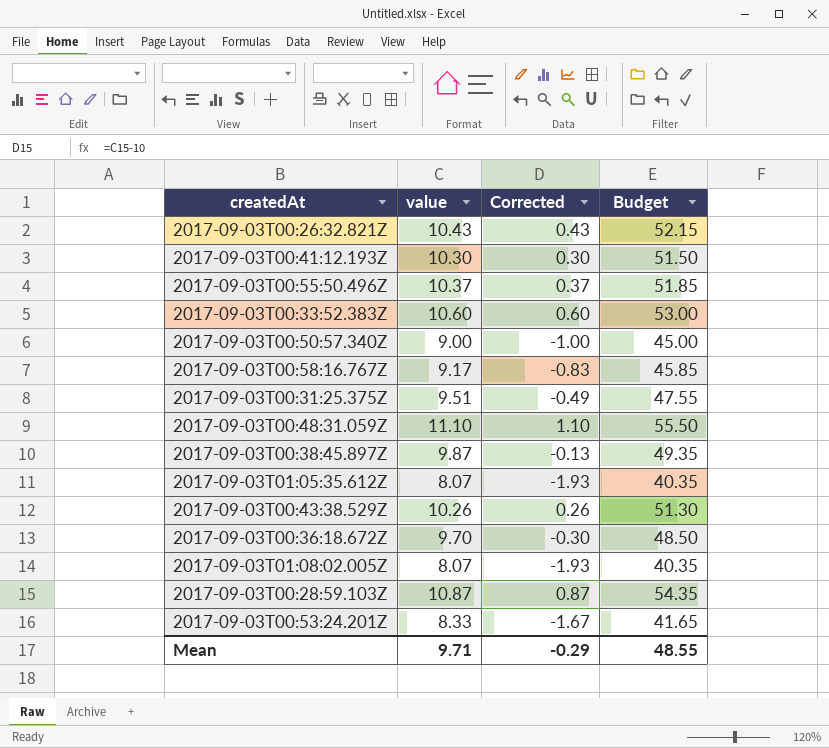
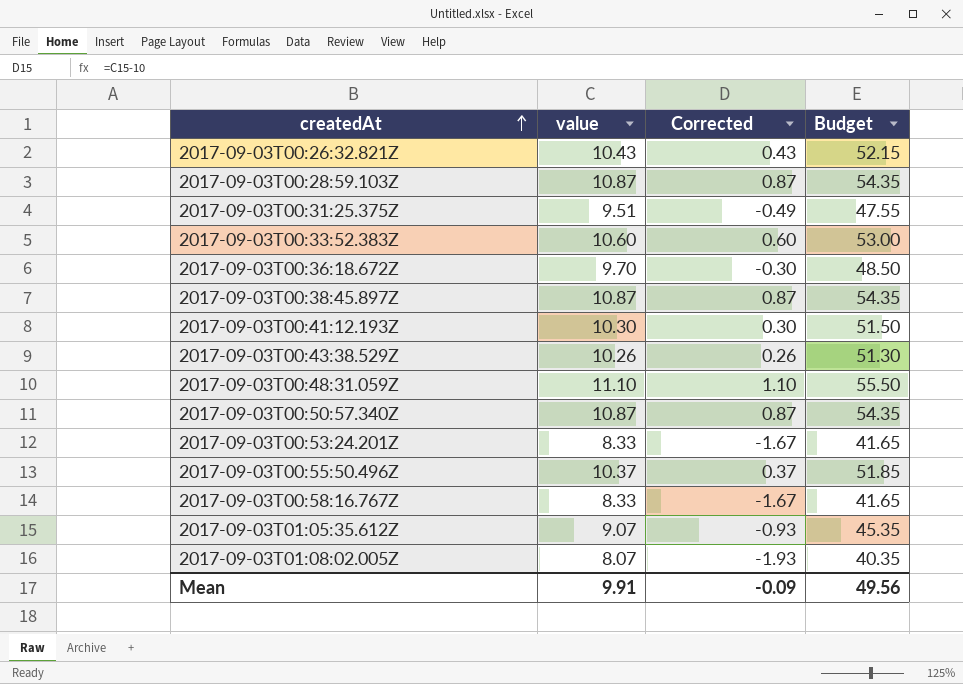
row order: none -> createdAt ascending
2017-09-03T00:38:45.897Z | value: 9.87 -> 10.87
2017-09-03T00:38:45.897Z | Corrected: -0.13 -> 0.87
2017-09-03T00:38:45.897Z | Budget: 49.35 -> 54.35
2017-09-03T00:50:57.340Z | value: 9.00 -> 10.87
2017-09-03T00:50:57.340Z | Corrected: -1.00 -> 0.87
2017-09-03T00:50:57.340Z | Budget: 45.00 -> 54.35
2017-09-03T00:58:16.767Z | value: 9.17 -> 8.33
2017-09-03T00:58:16.767Z | Corrected: -0.83 -> -1.67
2017-09-03T00:58:16.767Z | Budget: 45.85 -> 41.65
2017-09-03T01:05:35.612Z | value: 8.07 -> 9.07
2017-09-03T01:05:35.612Z | Corrected: -1.93 -> -0.93
2017-09-03T01:05:35.612Z | Budget: 40.35 -> 45.35
Mean | value: 9.71 -> 9.91
Mean | Corrected: -0.29 -> -0.09
Mean | Budget: 48.55 -> 49.56

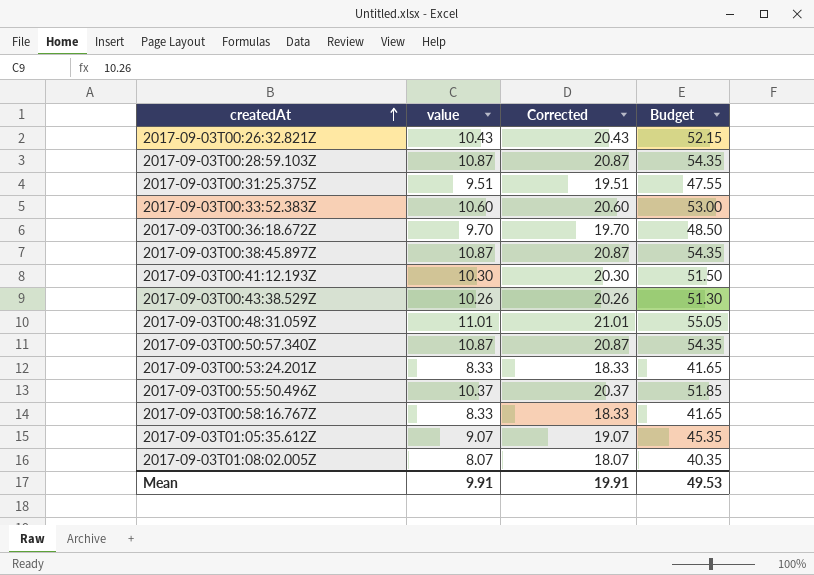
column Corrected | formula: [value] - 10 -> [value] + 10
2017-09-03T00:48:31.059Z | value: 11.10 -> 11.01
2017-09-03T00:48:31.059Z | Budget: 55.50 -> 55.05
Mean | Corrected: -0.09 -> 19.91
Mean | Budget: 49.56 -> 49.53

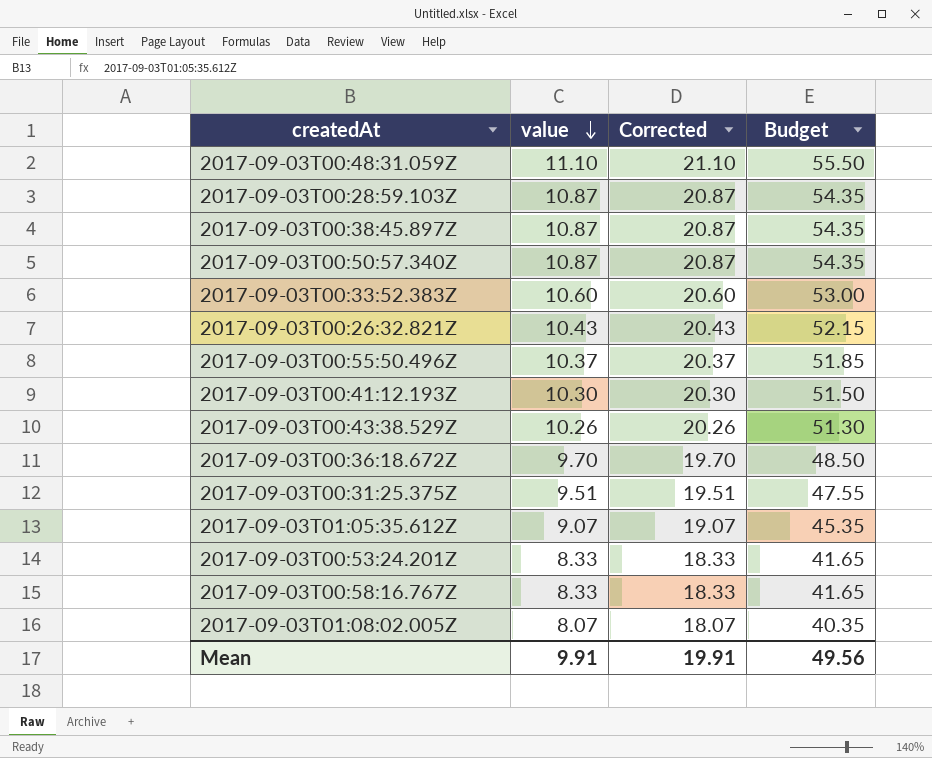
row order: createdAt ascending -> value descending
2017-09-03T00:48:31.059Z | value: 11.01 -> 11.10
2017-09-03T00:48:31.059Z | Corrected: 21.01 -> 21.10
2017-09-03T00:48:31.059Z | Budget: 55.05 -> 55.50
Mean | Budget: 49.53 -> 49.56

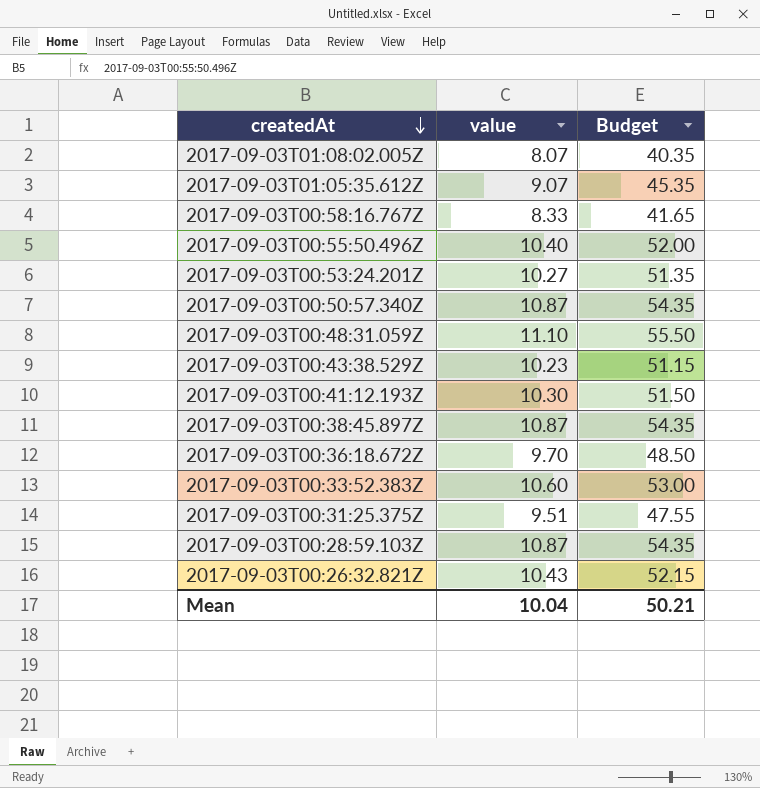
row order: value descending -> createdAt descending
column Corrected | formula: [value] + 10 -> none
2017-09-03T00:55:50.496Z | value: 10.37 -> 10.40
2017-09-03T00:55:50.496Z | Budget: 51.85 -> 52.00
2017-09-03T00:53:24.201Z | value: 8.33 -> 10.27
2017-09-03T00:53:24.201Z | Budget: 41.65 -> 51.35
2017-09-03T00:43:38.529Z | value: 10.26 -> 10.23
2017-09-03T00:43:38.529Z | Budget: 51.30 -> 51.15
Mean | value: 9.91 -> 10.04
Mean | Budget: 49.56 -> 50.21

